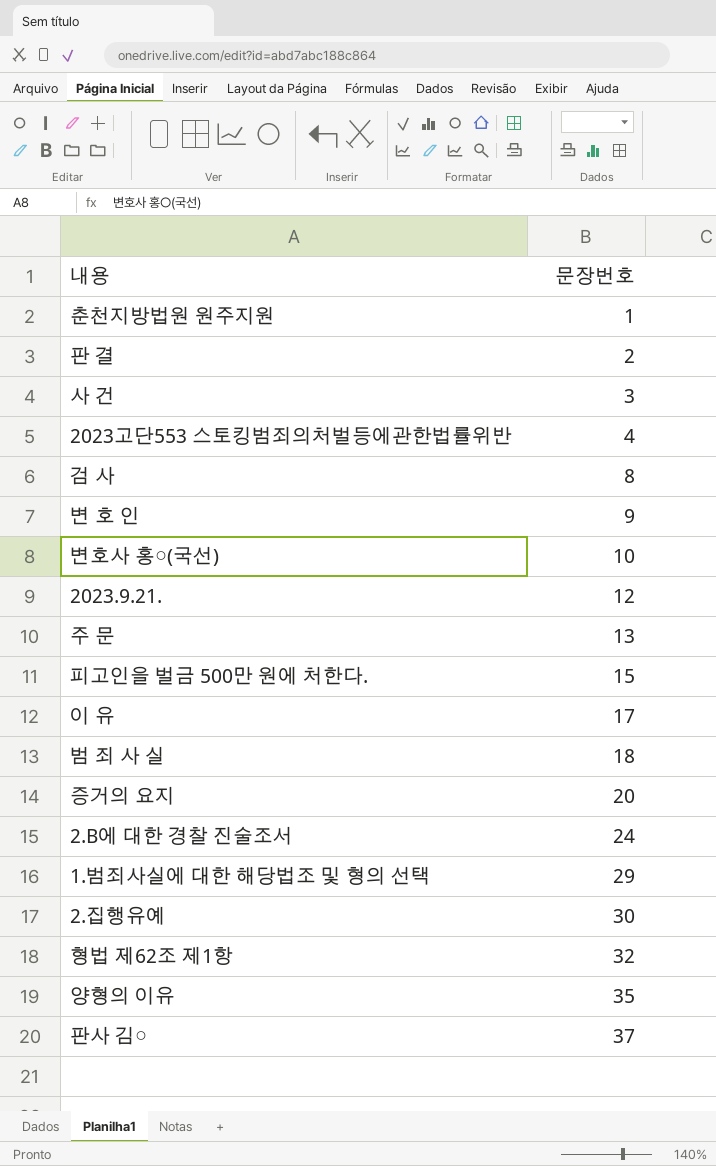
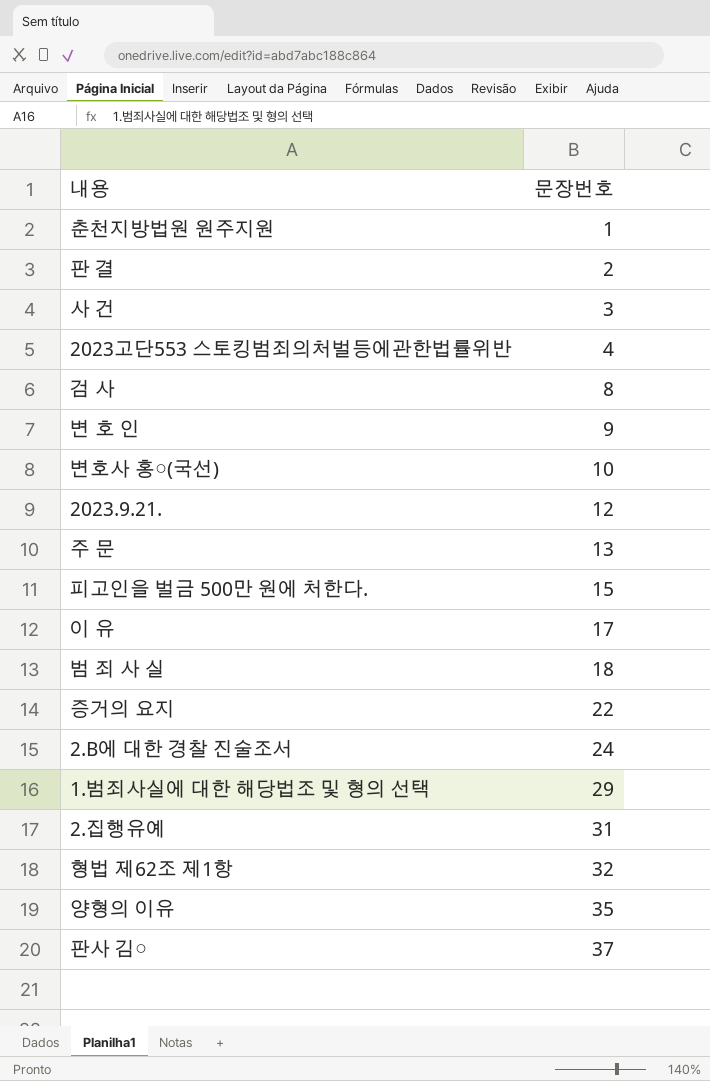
증거의 요지 | 문장번호: 20 -> 22
2.집행유예 | 문장번호: 30 -> 31

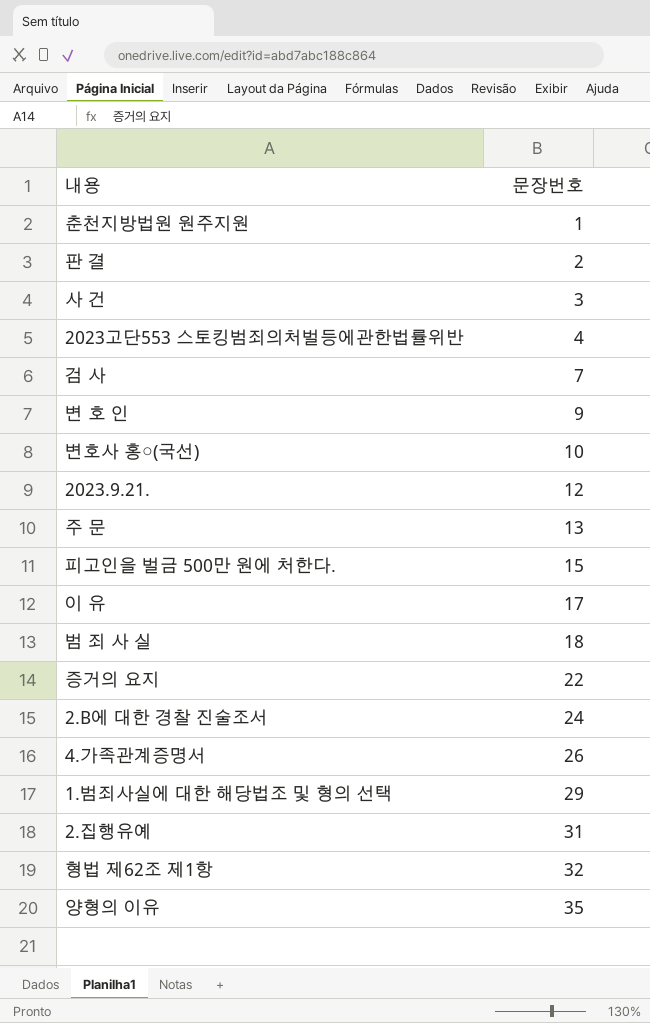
row 판사 김○: 37 -> none
검 사 | 문장번호: 8 -> 7
row 4.가족관계증명서: none -> 26

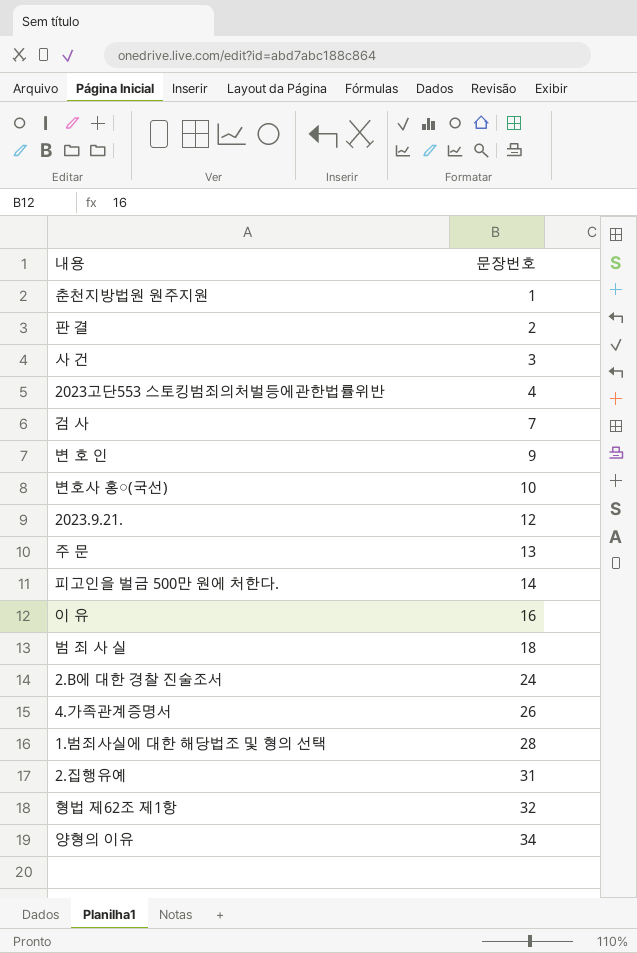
row 증거의 요지: 22 -> none
피고인을 벌금 500만 원에 처한다. | 문장번호: 15 -> 14
이 유 | 문장번호: 17 -> 16
1.범죄사실에 대한 해당법조 및 형의 선택 | 문장번호: 29 -> 28
양형의 이유 | 문장번호: 35 -> 34

